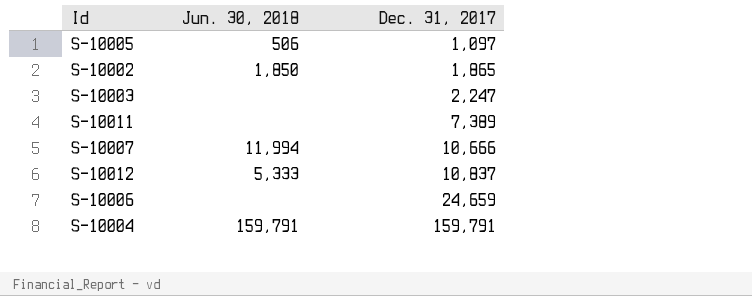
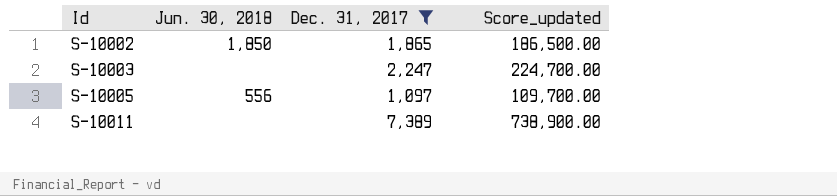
filter: none -> Dec. 31, 2017 <= 7,389
row order: Dec. 31, 2017 ascending -> Id ascending
column Score_updated | formula: none -> [Dec. 31, 2017] * 100
S-10005 | Jun. 30, 2018: 506 -> 556

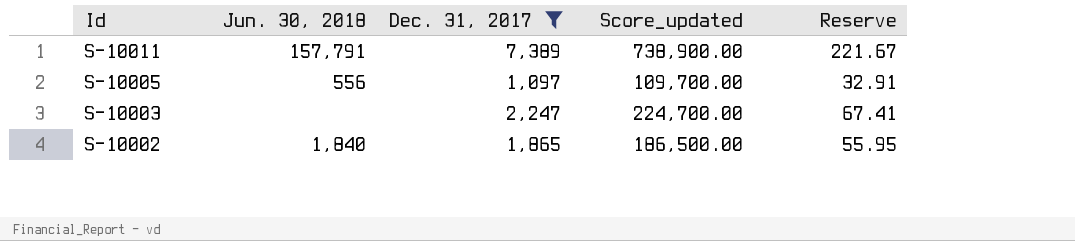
row order: Id ascending -> Id descending
column Reserve | formula: none -> [Dec. 31, 2017] * 0.03
S-10011 | Jun. 30, 2018: none -> 157,791
S-10002 | Jun. 30, 2018: 1,850 -> 1,840

